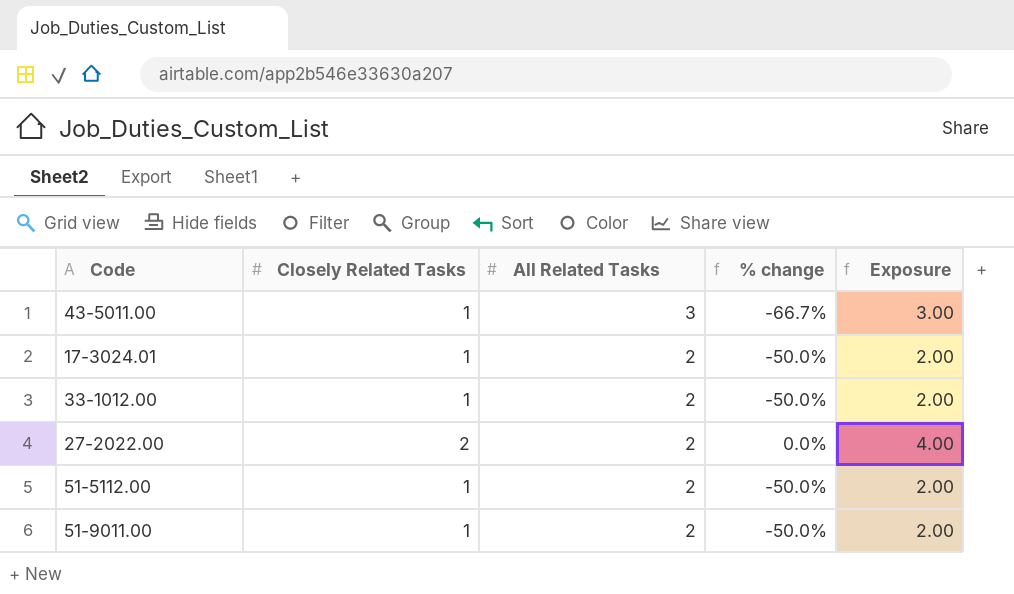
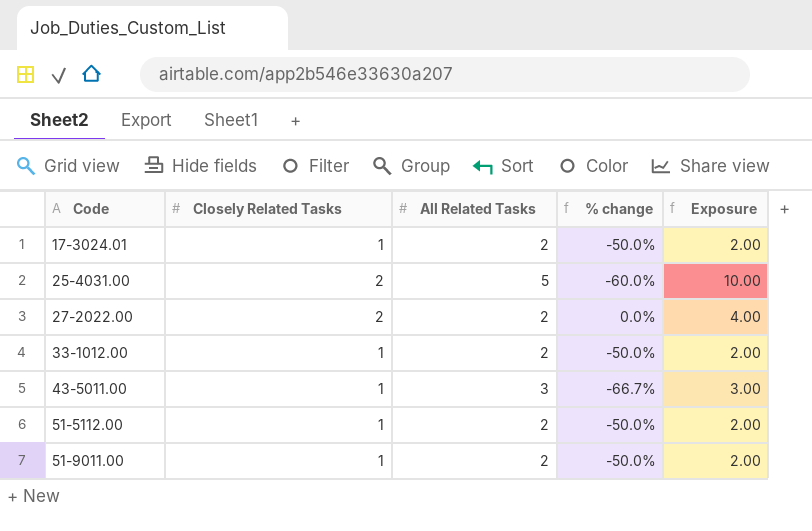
row order: All Related Tasks descending -> Code ascending
row 25-4031.00: none -> 2 | 5 | -60.0% | 10.00

